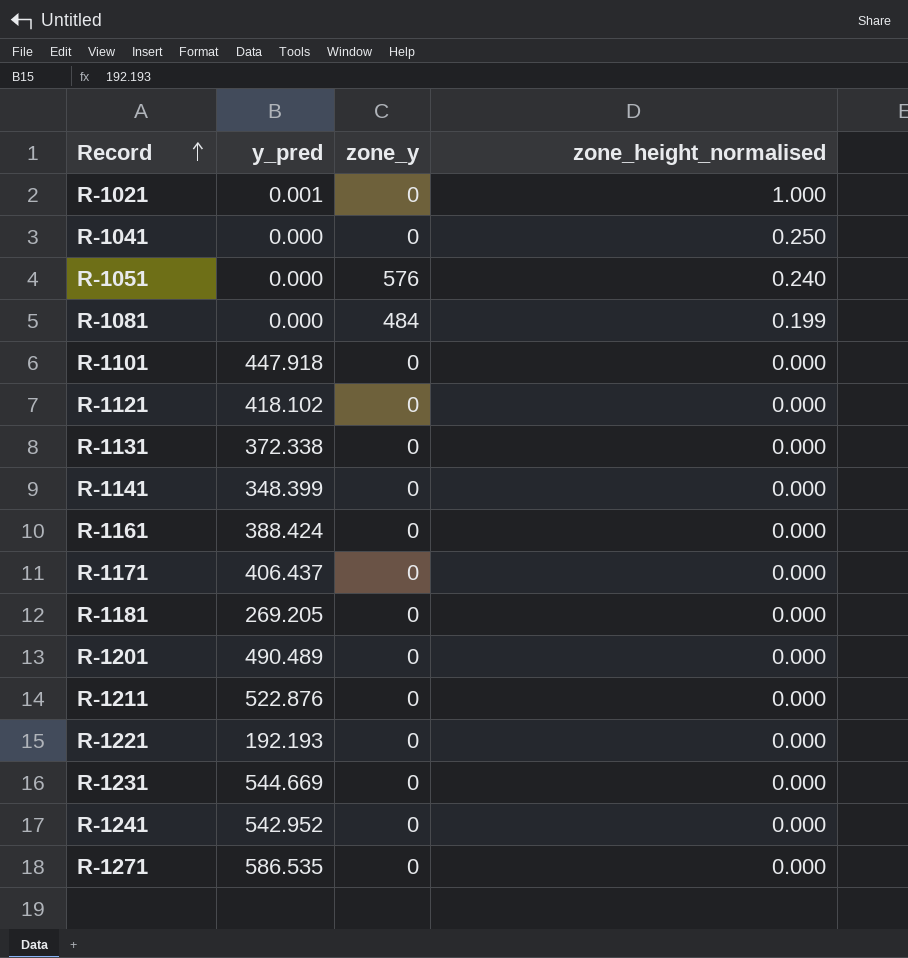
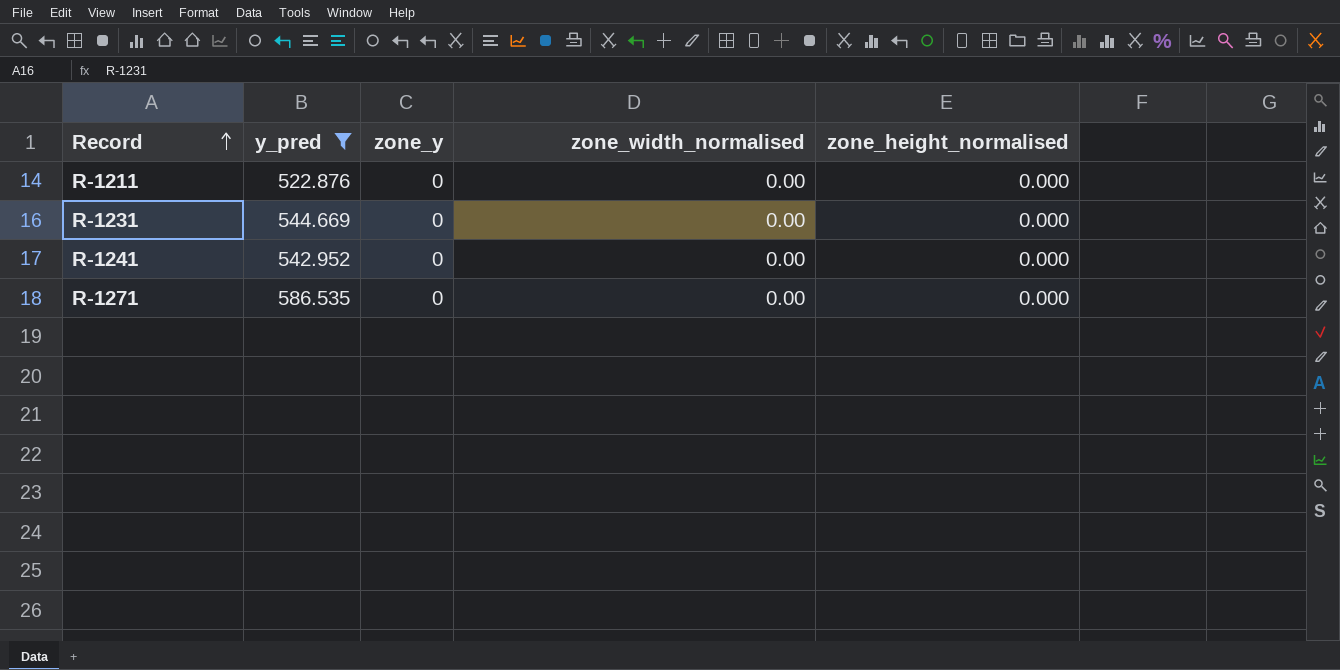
filter: none -> y_pred >= 522.876
column zone_width_normalised | position: none -> 4

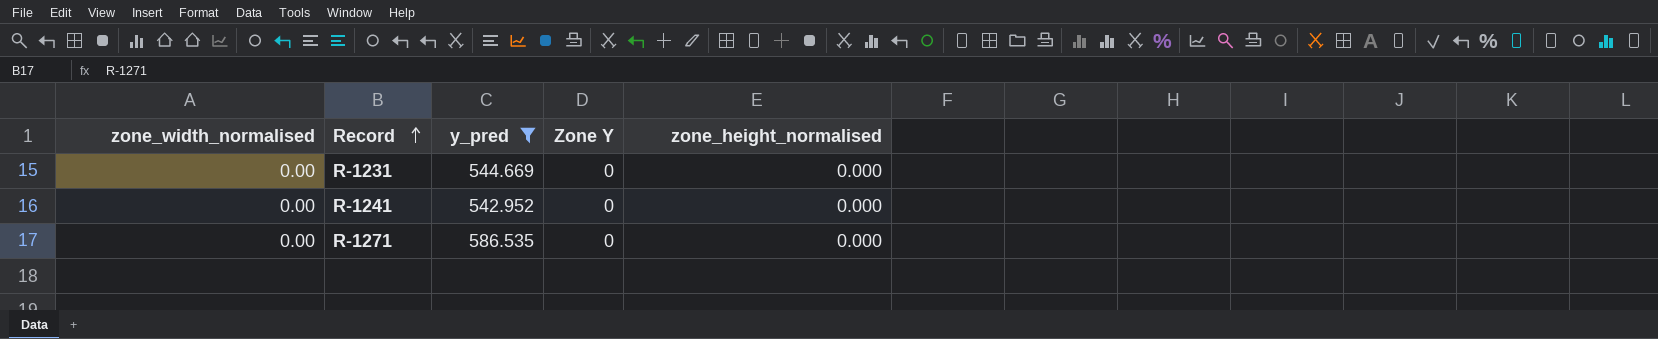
column zone_width_normalised | position: 4 -> 1
column name: zone_y -> Zone Y
row R-1211: 522.876 | 0 | 0.00 | 0.000 -> none

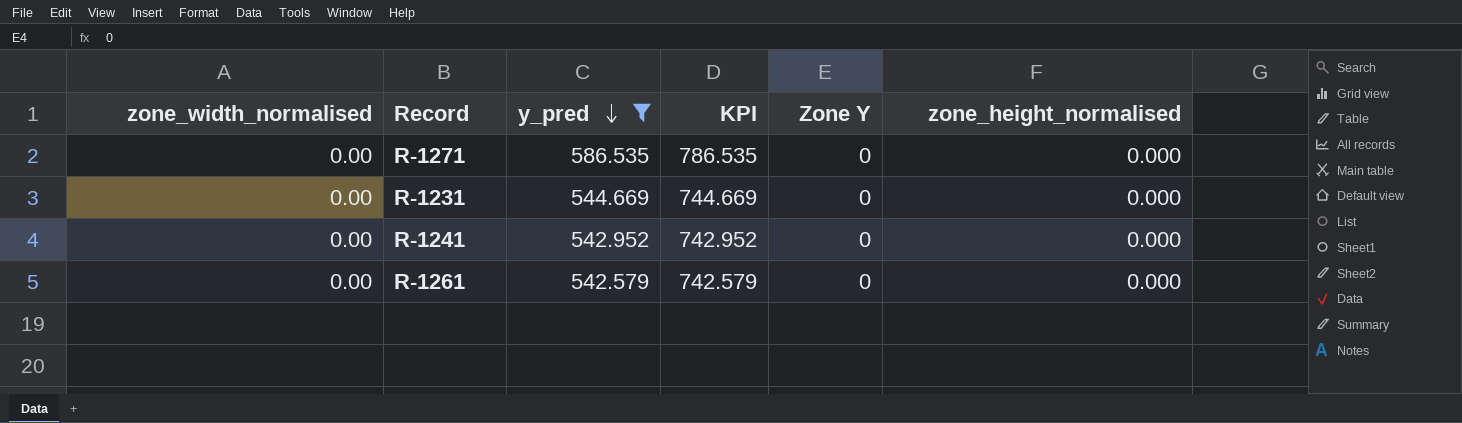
row order: Record ascending -> y_pred descending
column KPI | formula: none -> [y_pred] + 200
row R-1261: none -> 0.00 | 542.579 | 742.579 | 0 | 0.000

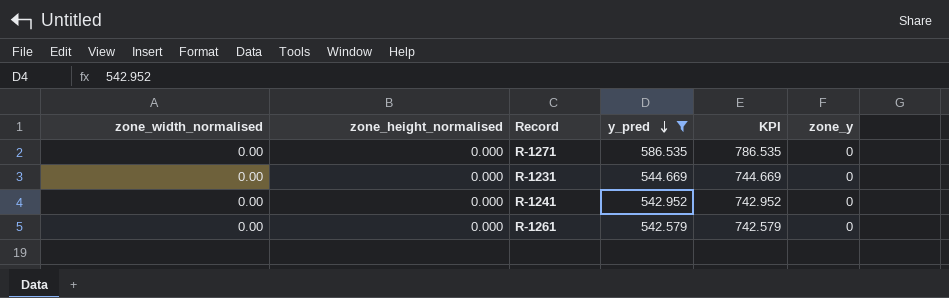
column zone_height_normalised | position: 6 -> 2
column name: Zone Y -> zone_y

